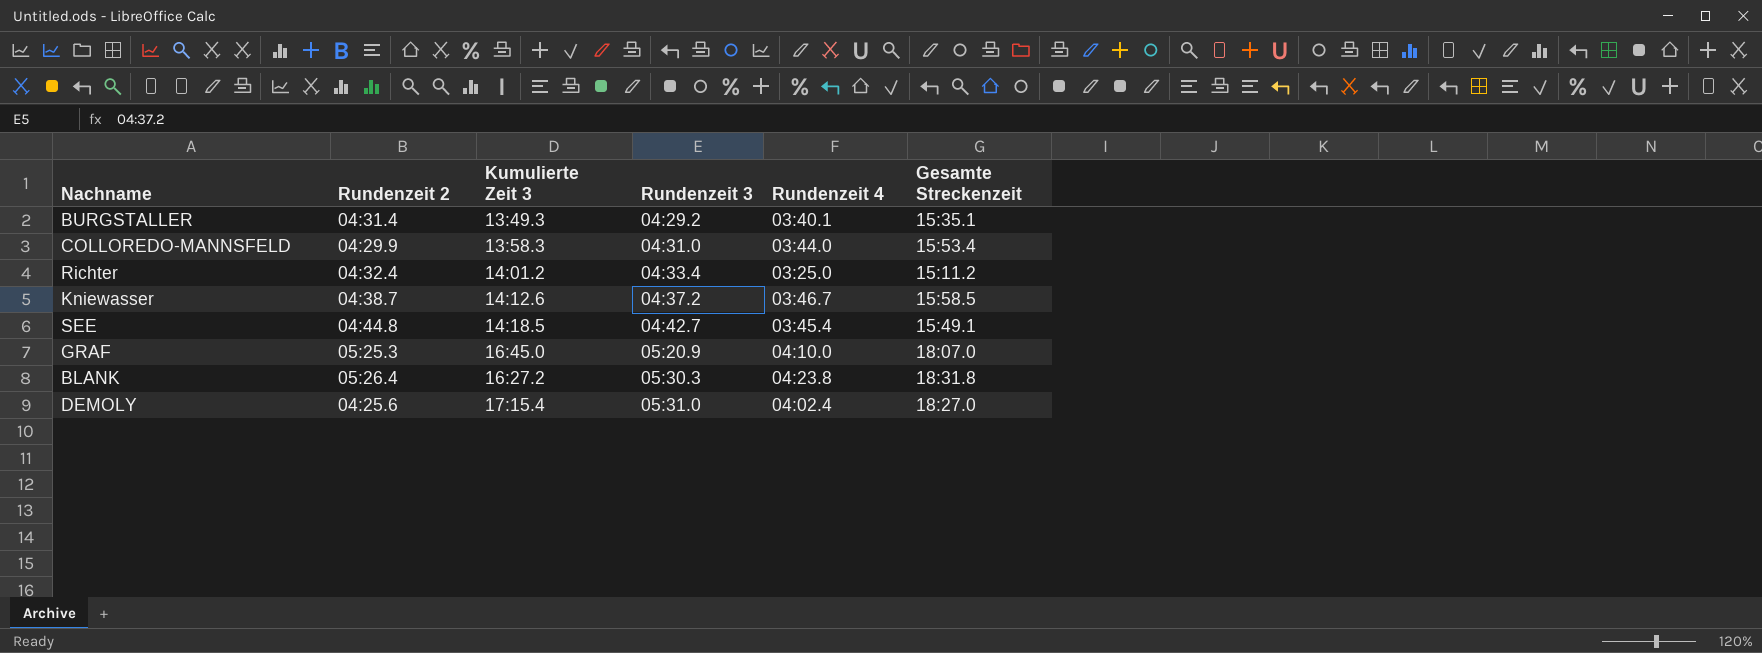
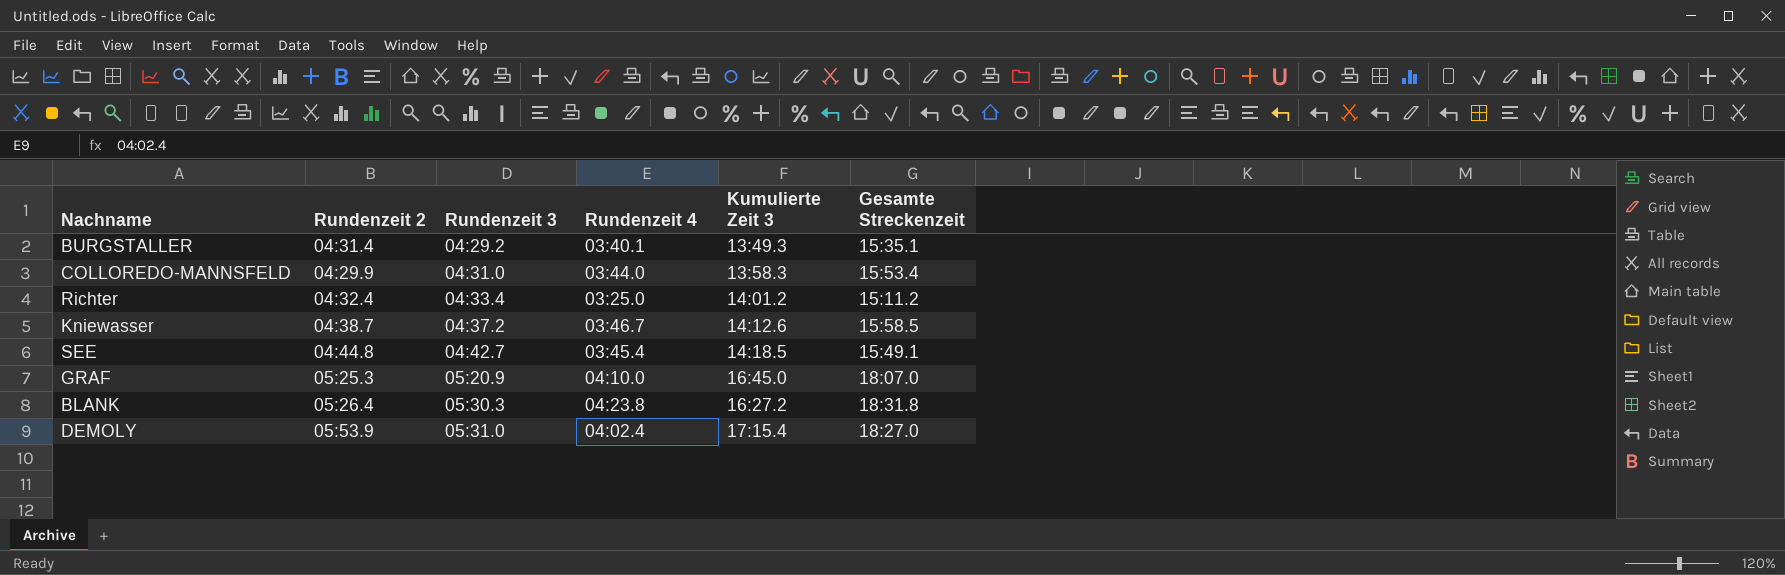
column Kumulierte Zeit 3 | position: 3 -> 5
DEMOLY | Rundenzeit 2: 04:25.6 -> 05:53.9

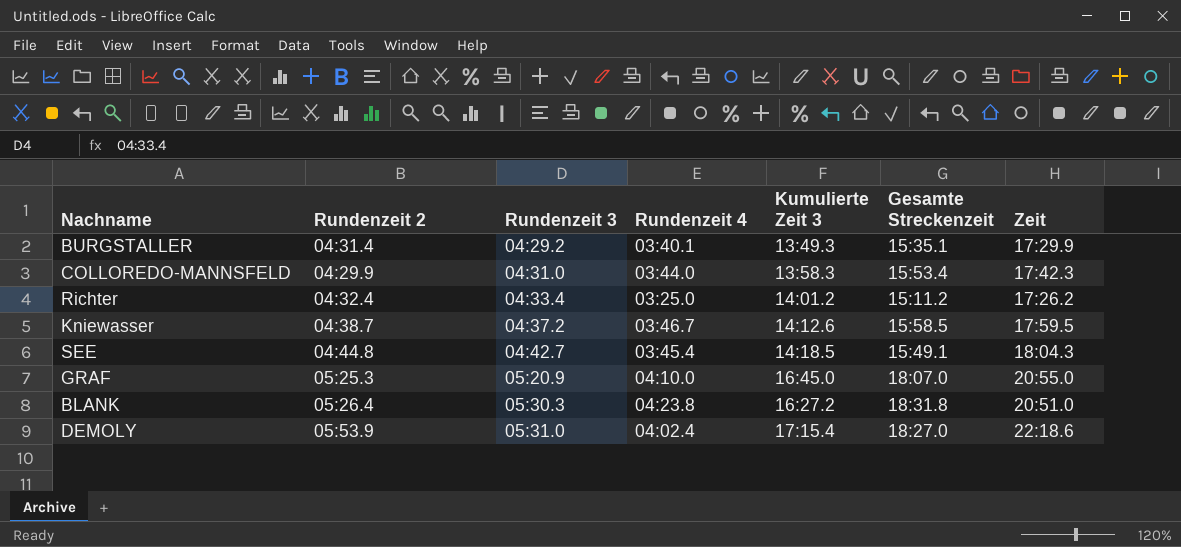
column Zeit | position: none -> 7

